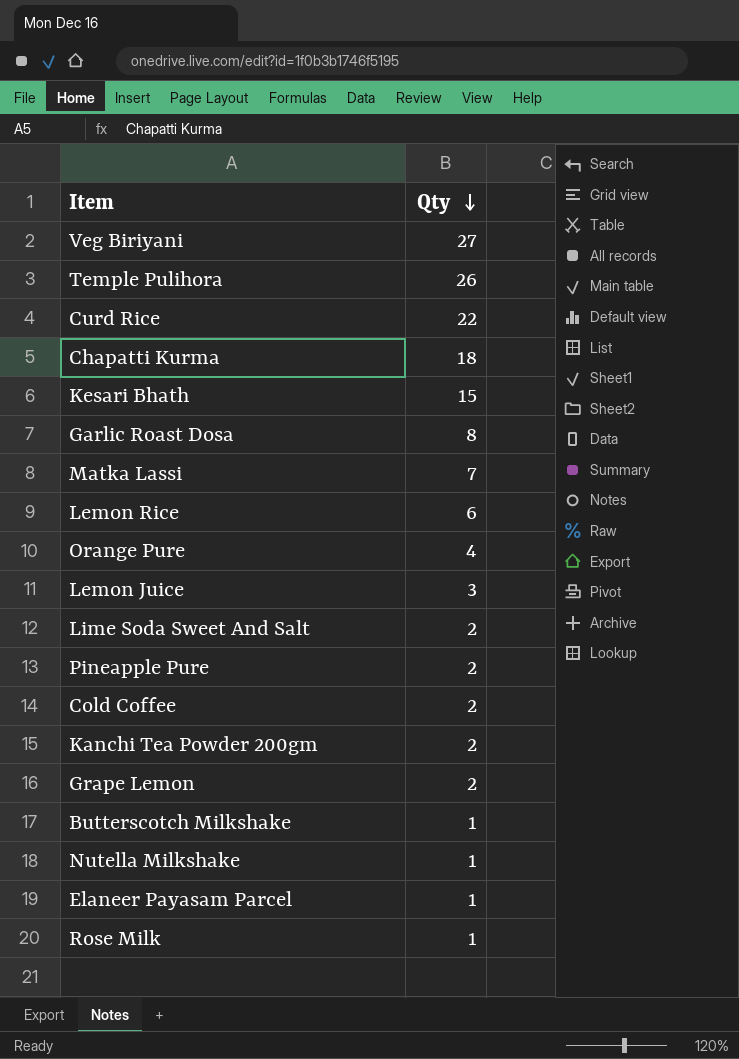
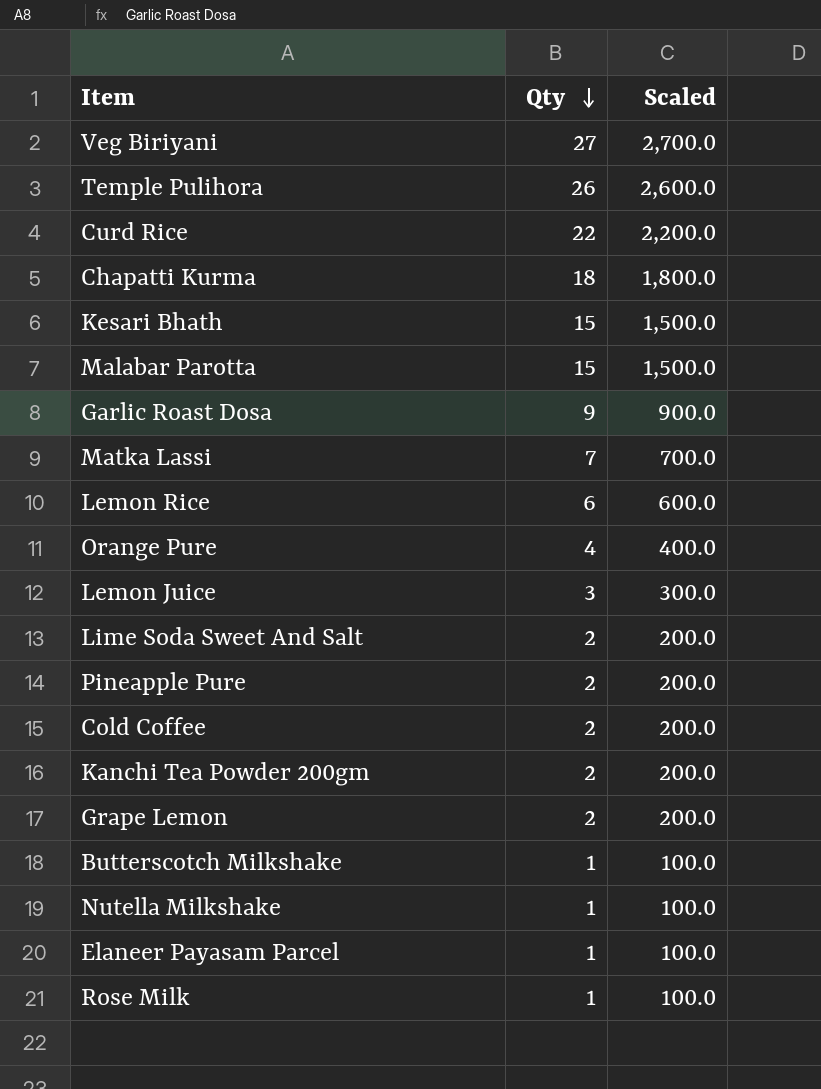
column Scaled | formula: none -> [Qty] * 100
row Malabar Parotta: none -> 15 | 1,500.0
Garlic Roast Dosa | Qty: 8 -> 9

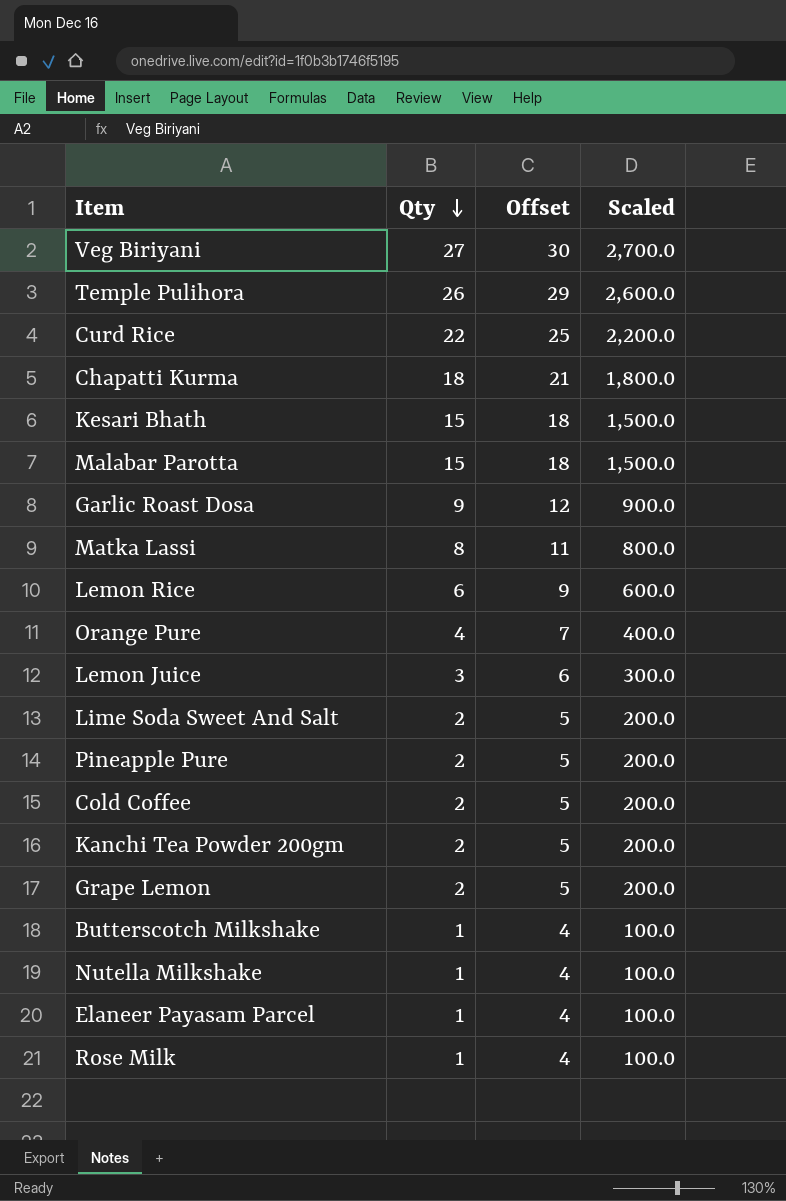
column Offset | formula: none -> [Qty] + 3
Matka Lassi | Qty: 7 -> 8
Matka Lassi | Scaled: 700.0 -> 800.0

